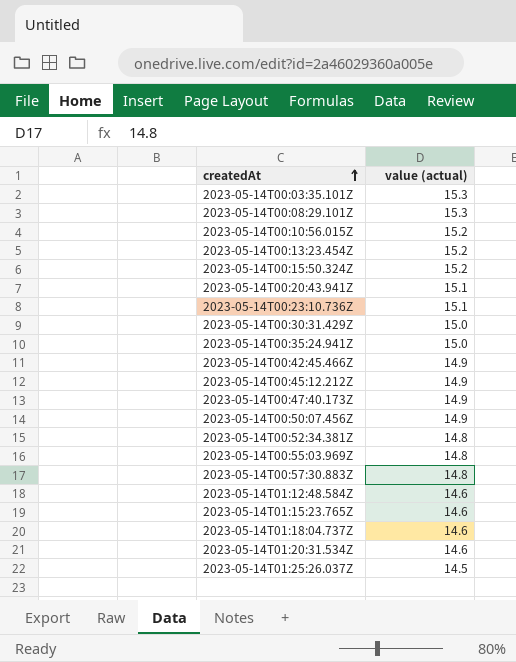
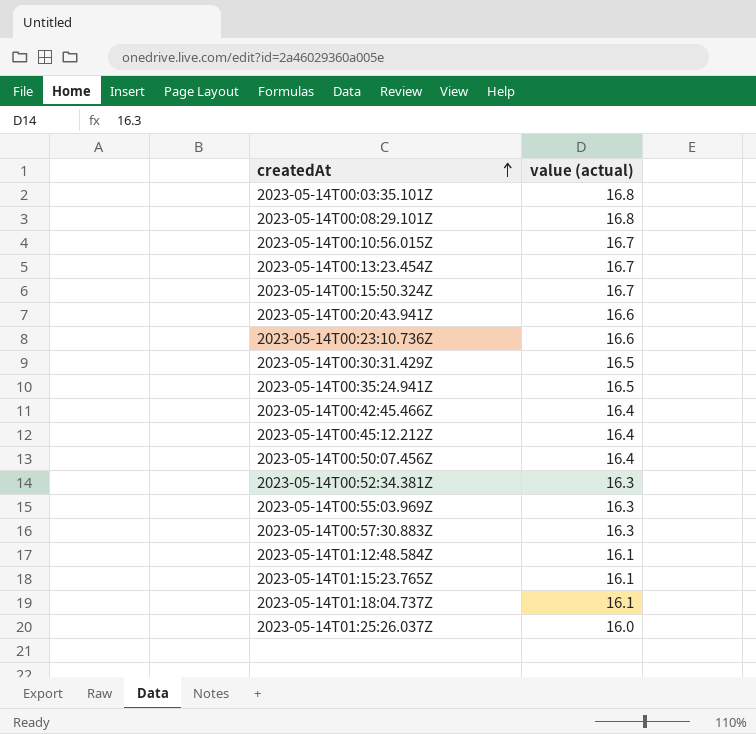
row 2023-05-14T00:47:40.173Z: 14.9 -> none
row 2023-05-14T01:20:31.534Z: 14.6 -> none
2023-05-14T00:03:35.101Z | value (actual): 15.3 -> 16.8
2023-05-14T00:08:29.101Z | value (actual): 15.3 -> 16.8
2023-05-14T00:10:56.015Z | value (actual): 15.2 -> 16.7
2023-05-14T00:13:23.454Z | value (actual): 15.2 -> 16.7
2023-05-14T00:15:50.324Z | value (actual): 15.2 -> 16.7
2023-05-14T00:20:43.941Z | value (actual): 15.1 -> 16.6
2023-05-14T00:23:10.736Z | value (actual): 15.1 -> 16.6
2023-05-14T00:30:31.429Z | value (actual): 15.0 -> 16.5
2023-05-14T00:35:24.941Z | value (actual): 15.0 -> 16.5
2023-05-14T00:42:45.466Z | value (actual): 14.9 -> 16.4
2023-05-14T00:45:12.212Z | value (actual): 14.9 -> 16.4
2023-05-14T00:50:07.456Z | value (actual): 14.9 -> 16.4
2023-05-14T00:52:34.381Z | value (actual): 14.8 -> 16.3
2023-05-14T00:55:03.969Z | value (actual): 14.8 -> 16.3
2023-05-14T00:57:30.883Z | value (actual): 14.8 -> 16.3
2023-05-14T01:12:48.584Z | value (actual): 14.6 -> 16.1
2023-05-14T01:15:23.765Z | value (actual): 14.6 -> 16.1
2023-05-14T01:18:04.737Z | value (actual): 14.6 -> 16.1
2023-05-14T01:25:26.037Z | value (actual): 14.5 -> 16.0

